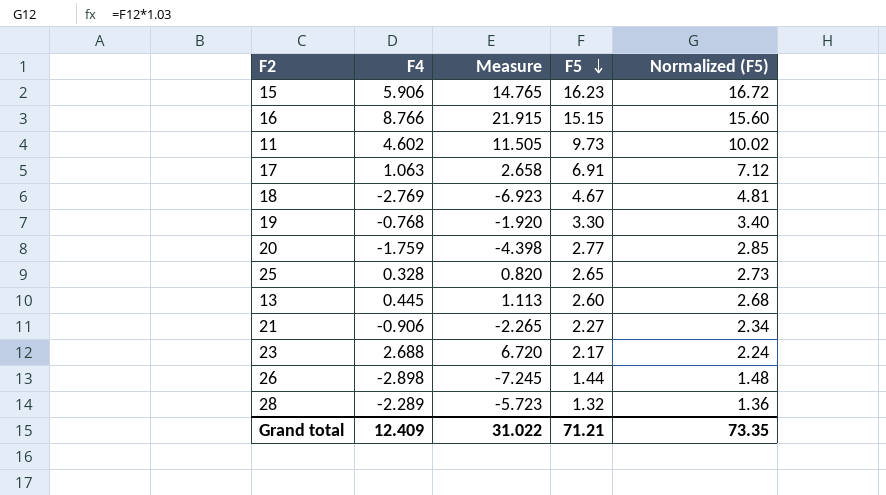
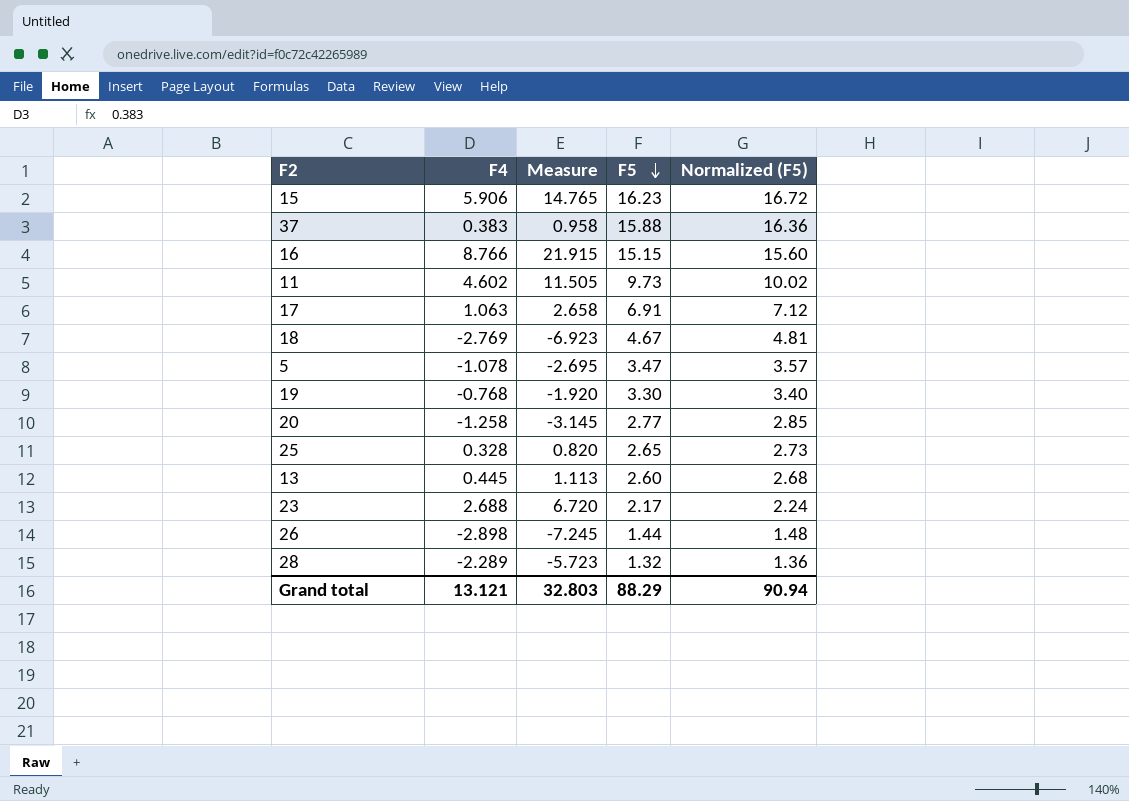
row 21: -0.906 | -2.265 | 2.27 | 2.34 -> none
row 37: none -> 0.383 | 0.958 | 15.88 | 16.36
row 5: none -> -1.078 | -2.695 | 3.47 | 3.57
20 | F4: -1.759 -> -1.258
20 | Measure: -4.398 -> -3.145
Grand total | F4: 12.409 -> 13.121
Grand total | Measure: 31.022 -> 32.803
Grand total | F5: 71.21 -> 88.29
Grand total | Normalized (F5): 73.35 -> 90.94

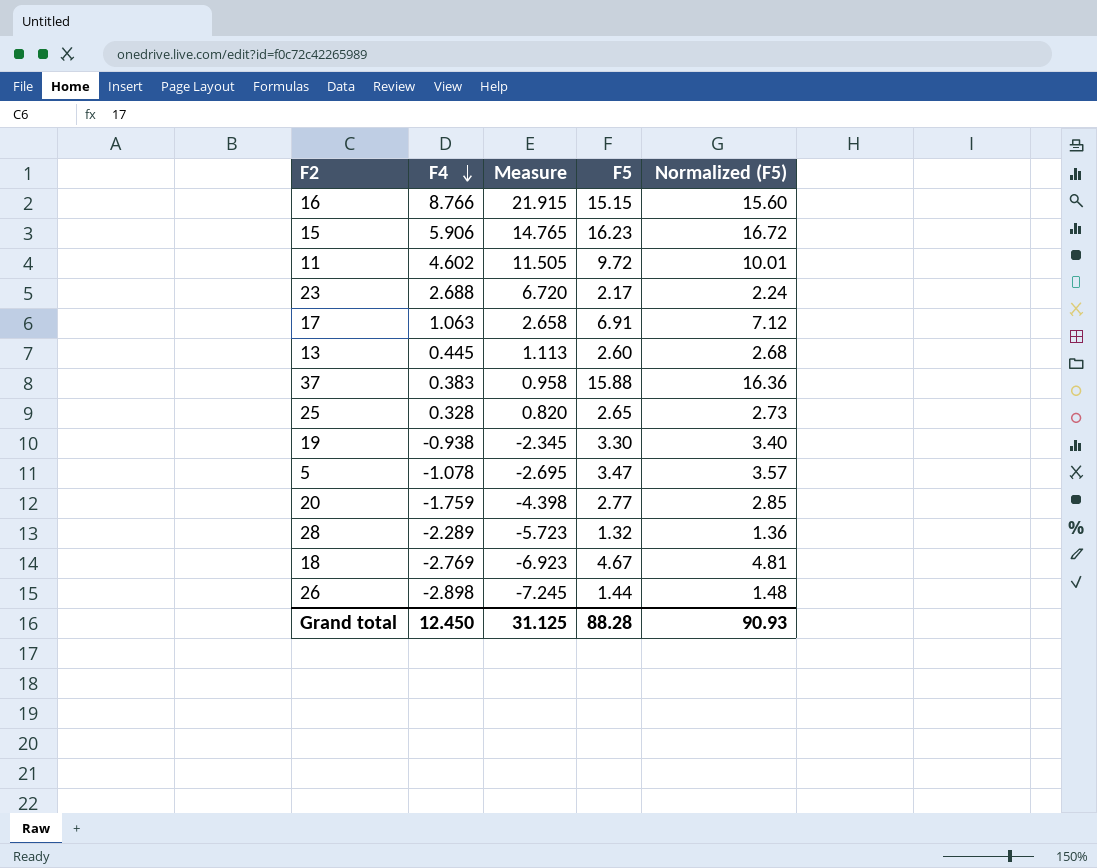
row order: F5 descending -> F4 descending
11 | F5: 9.73 -> 9.72
11 | Normalized (F5): 10.02 -> 10.01
19 | F4: -0.768 -> -0.938
19 | Measure: -1.920 -> -2.345
20 | F4: -1.258 -> -1.759
20 | Measure: -3.145 -> -4.398
Grand total | F4: 13.121 -> 12.450
Grand total | Measure: 32.803 -> 31.125
Grand total | F5: 88.29 -> 88.28
Grand total | Normalized (F5): 90.94 -> 90.93

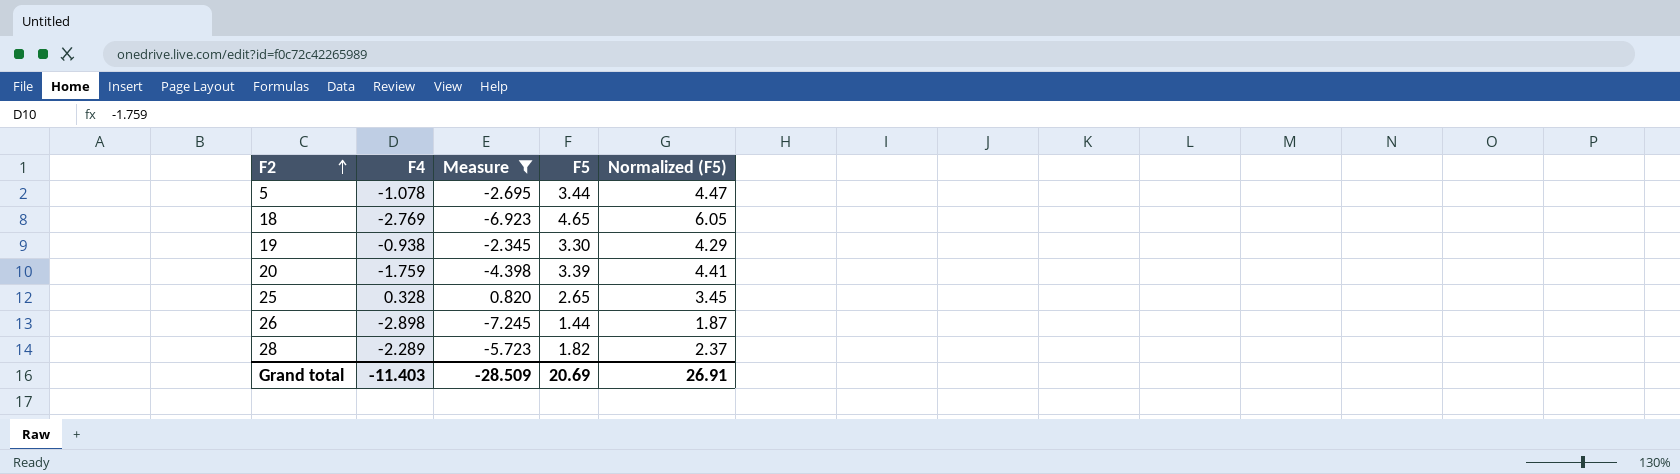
filter: none -> Measure <= 0.820
row order: F4 descending -> F2 ascending
column Normalized (F5) | formula: [F5] * 1.03 -> [F5] * 1.3
5 | F5: 3.47 -> 3.44
18 | F5: 4.67 -> 4.65
20 | F5: 2.77 -> 3.39
28 | F5: 1.32 -> 1.82
Grand total | F4: 12.450 -> -11.403
Grand total | Measure: 31.125 -> -28.509
Grand total | F5: 88.28 -> 20.69
Grand total | Normalized (F5): 90.93 -> 26.91

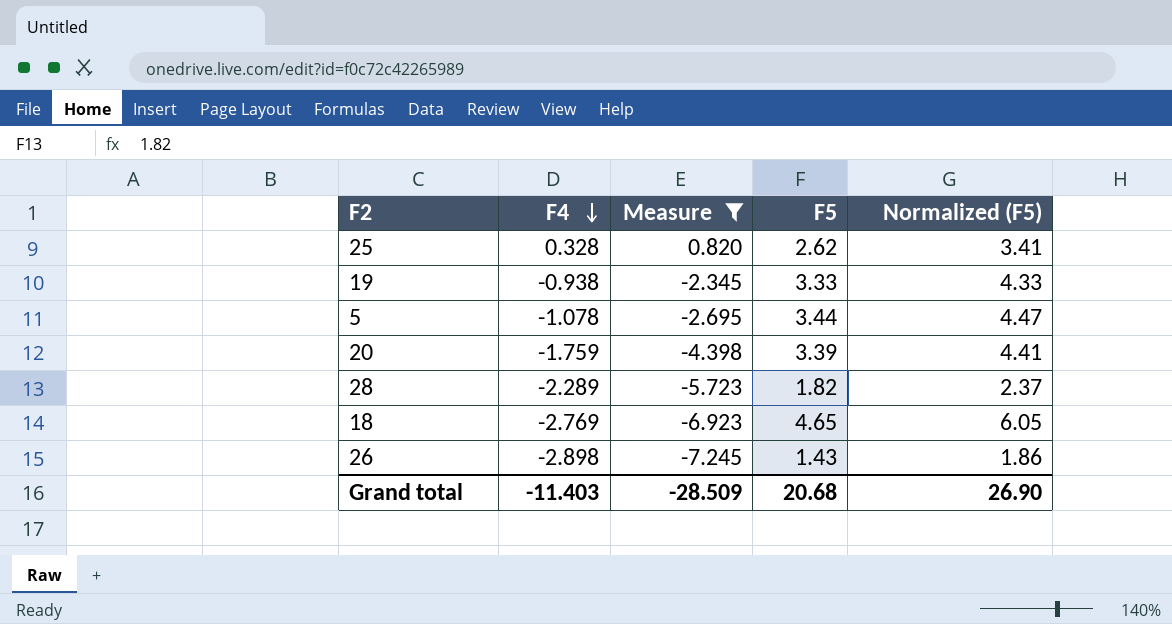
row order: F2 ascending -> F4 descending
25 | F5: 2.65 -> 2.62
25 | Normalized (F5): 3.45 -> 3.41
19 | F5: 3.30 -> 3.33
19 | Normalized (F5): 4.29 -> 4.33
26 | F5: 1.44 -> 1.43
26 | Normalized (F5): 1.87 -> 1.86
Grand total | F5: 20.69 -> 20.68
Grand total | Normalized (F5): 26.91 -> 26.90

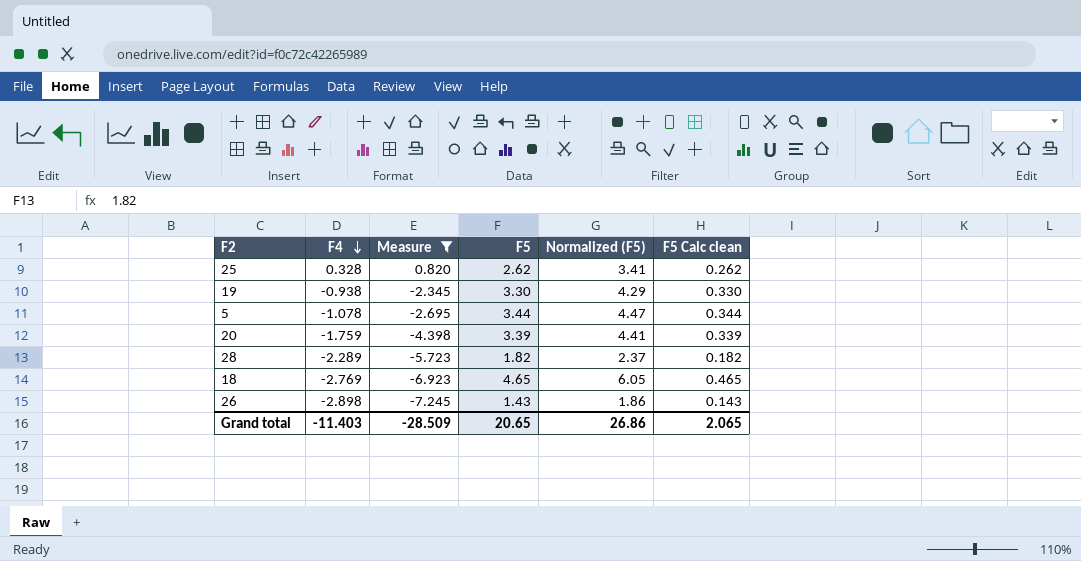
column F5 Calc clean | formula: none -> [F5] * 0.1
19 | F5: 3.33 -> 3.30
19 | Normalized (F5): 4.33 -> 4.29
Grand total | F5: 20.68 -> 20.65
Grand total | Normalized (F5): 26.90 -> 26.86

